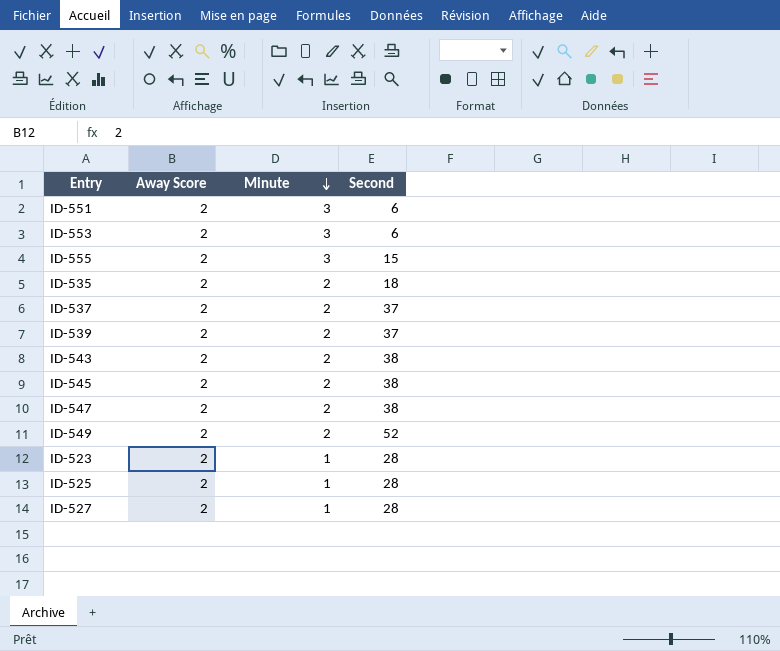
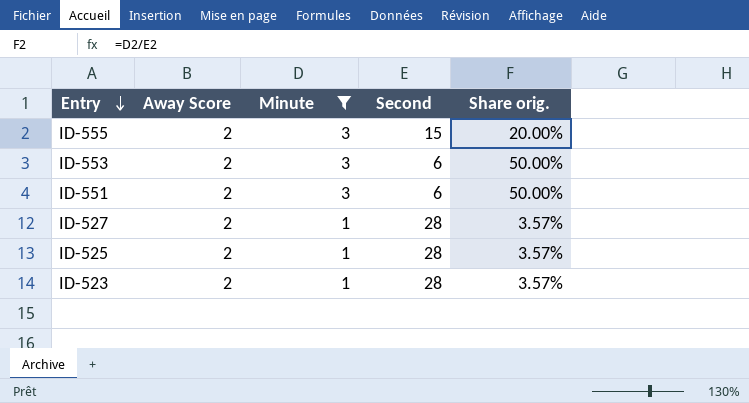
filter: none -> Minute != 2
row order: Minute descending -> Entry descending
column Share orig. | formula: none -> [Minute] / [Second]

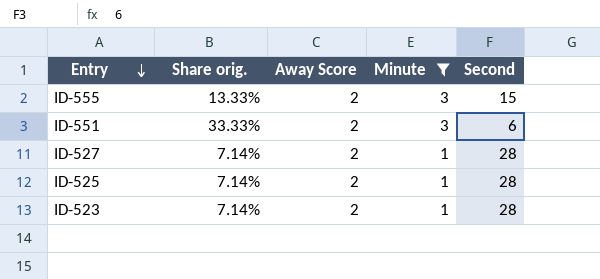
column Share orig. | formula: [Minute] / [Second] -> [Away Score] / [Second]
column Share orig. | position: 5 -> 2
row ID-553: 2 | 3 | 6 | 50.00% -> none

